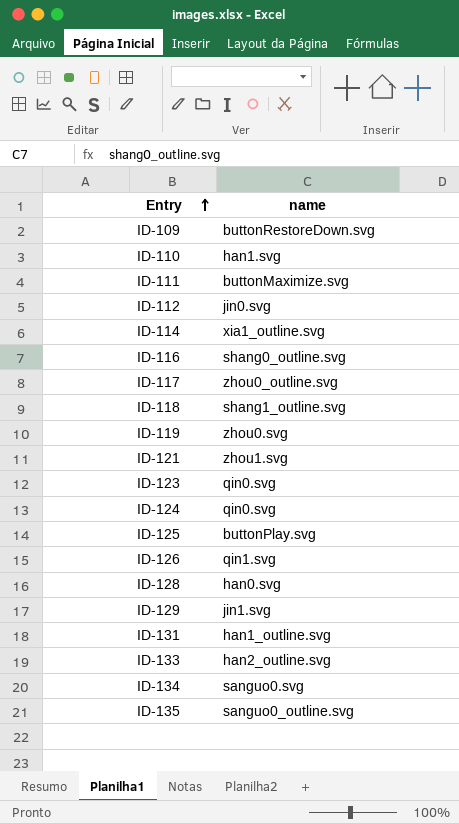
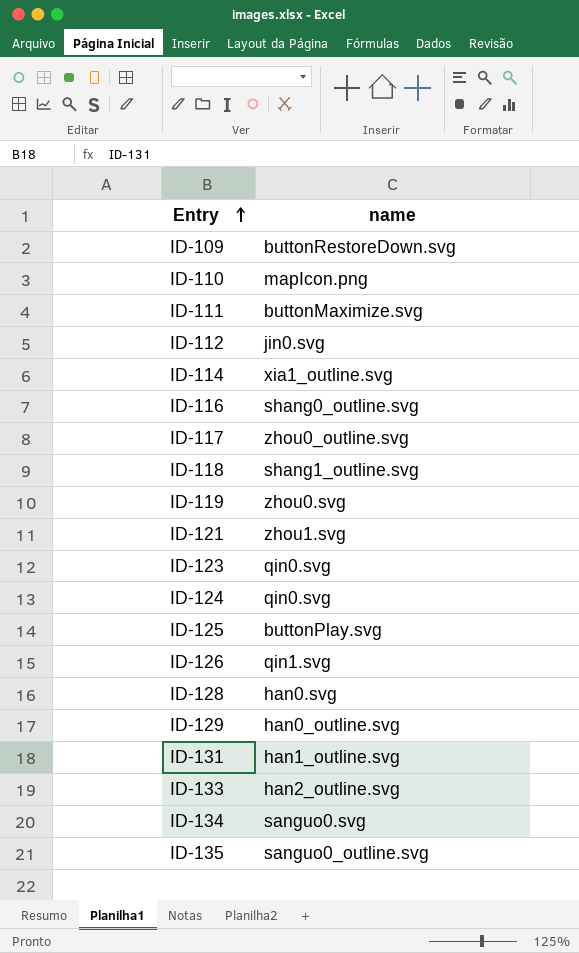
ID-110 | name: han1.svg -> mapIcon.png
ID-129 | name: jin1.svg -> han0_outline.svg

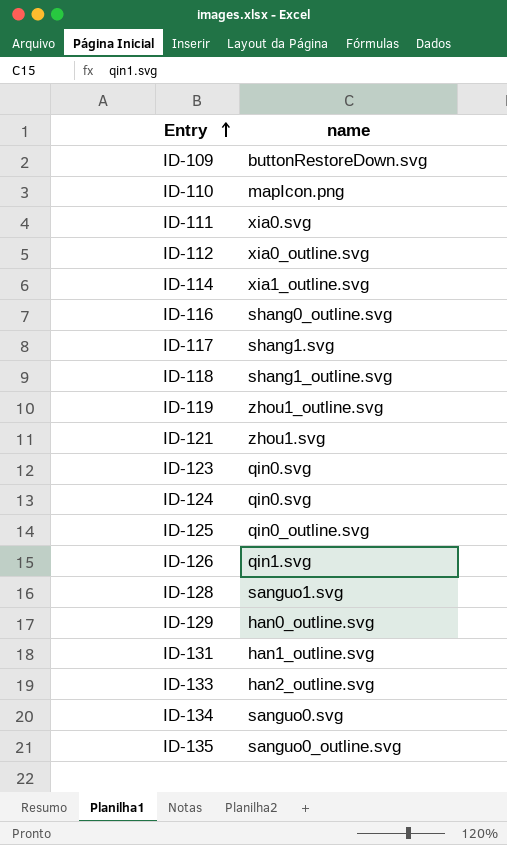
ID-111 | name: buttonMaximize.svg -> xia0.svg
ID-112 | name: jin0.svg -> xia0_outline.svg
ID-117 | name: zhou0_outline.svg -> shang1.svg
ID-119 | name: zhou0.svg -> zhou1_outline.svg
ID-125 | name: buttonPlay.svg -> qin0_outline.svg
ID-128 | name: han0.svg -> sanguo1.svg

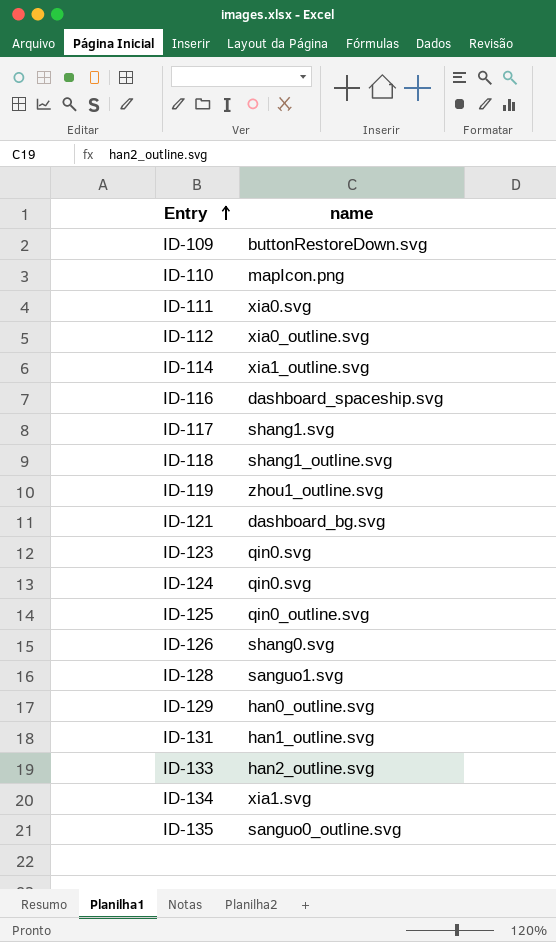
ID-116 | name: shang0_outline.svg -> dashboard_spaceship.svg
ID-121 | name: zhou1.svg -> dashboard_bg.svg
ID-126 | name: qin1.svg -> shang0.svg
ID-134 | name: sanguo0.svg -> xia1.svg

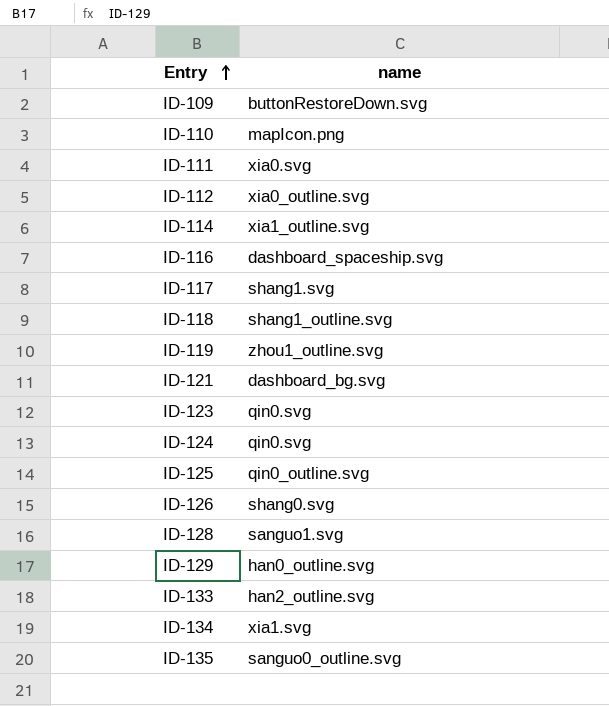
row ID-131: han1_outline.svg -> none

